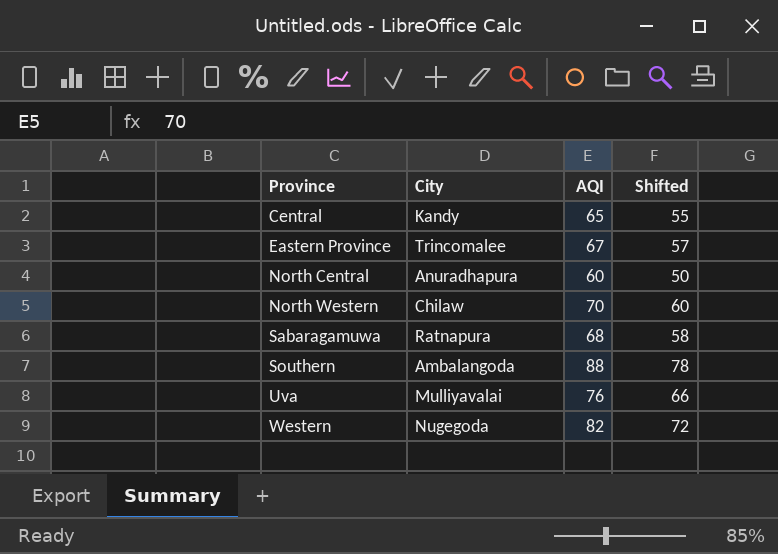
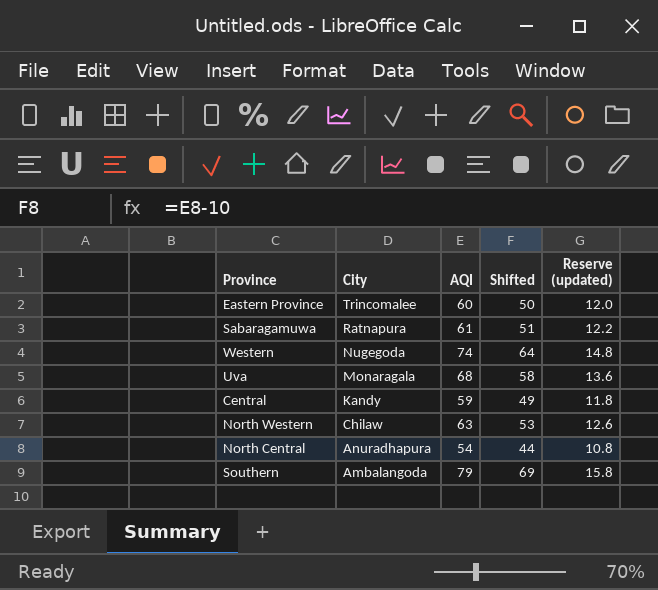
row order: Province ascending -> City descending
column Reserve (updated) | formula: none -> [AQI] * 0.2
Eastern Province | AQI: 67 -> 60
Eastern Province | Shifted: 57 -> 50
Sabaragamuwa | AQI: 68 -> 61
Sabaragamuwa | Shifted: 58 -> 51
Western | AQI: 82 -> 74
Western | Shifted: 72 -> 64
Uva | City: Mulliyavalai -> Monaragala
Uva | AQI: 76 -> 68
Uva | Shifted: 66 -> 58
Central | AQI: 65 -> 59
Central | Shifted: 55 -> 49
North Western | AQI: 70 -> 63
North Western | Shifted: 60 -> 53
North Central | AQI: 60 -> 54
North Central | Shifted: 50 -> 44
Southern | AQI: 88 -> 79
Southern | Shifted: 78 -> 69

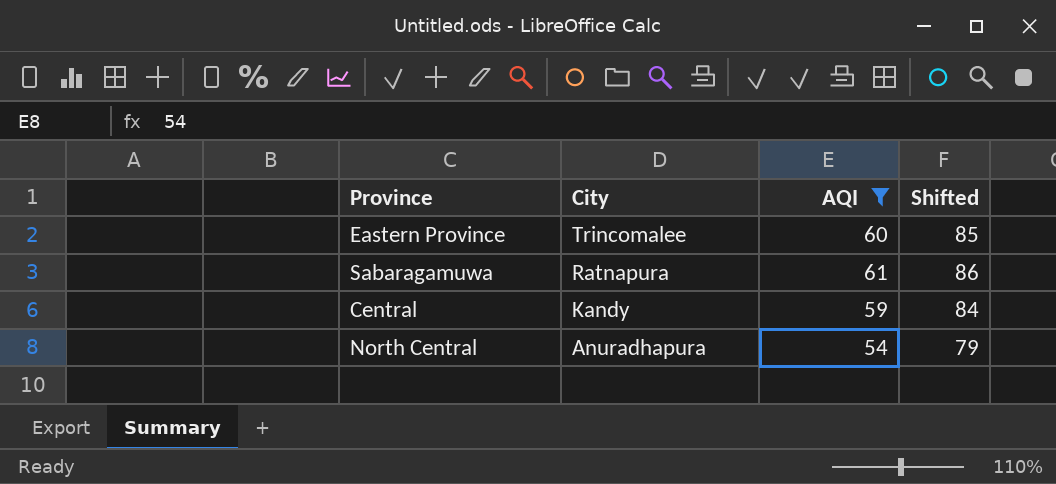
filter: none -> AQI <= 61
column Reserve (updated) | formula: [AQI] * 0.2 -> none
column Shifted | formula: [AQI] - 10 -> [AQI] + 25

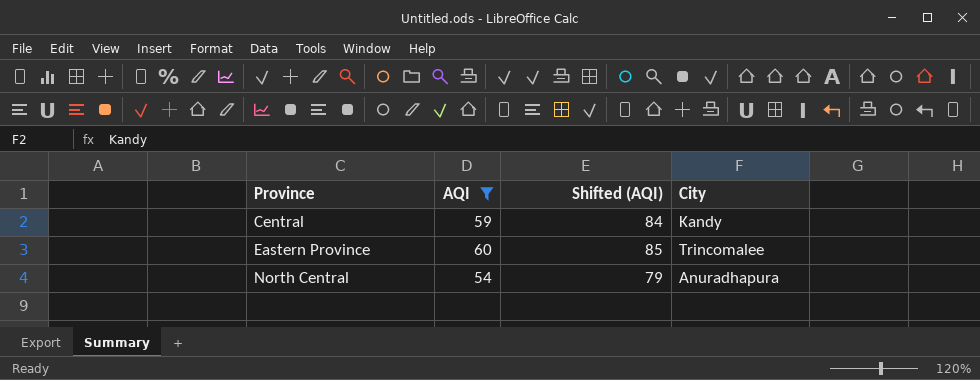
row order: City descending -> Province ascending
column name: Shifted -> Shifted (AQI)
column City | position: 2 -> 4
row Sabaragamuwa: Ratnapura | 61 | 86 -> none

